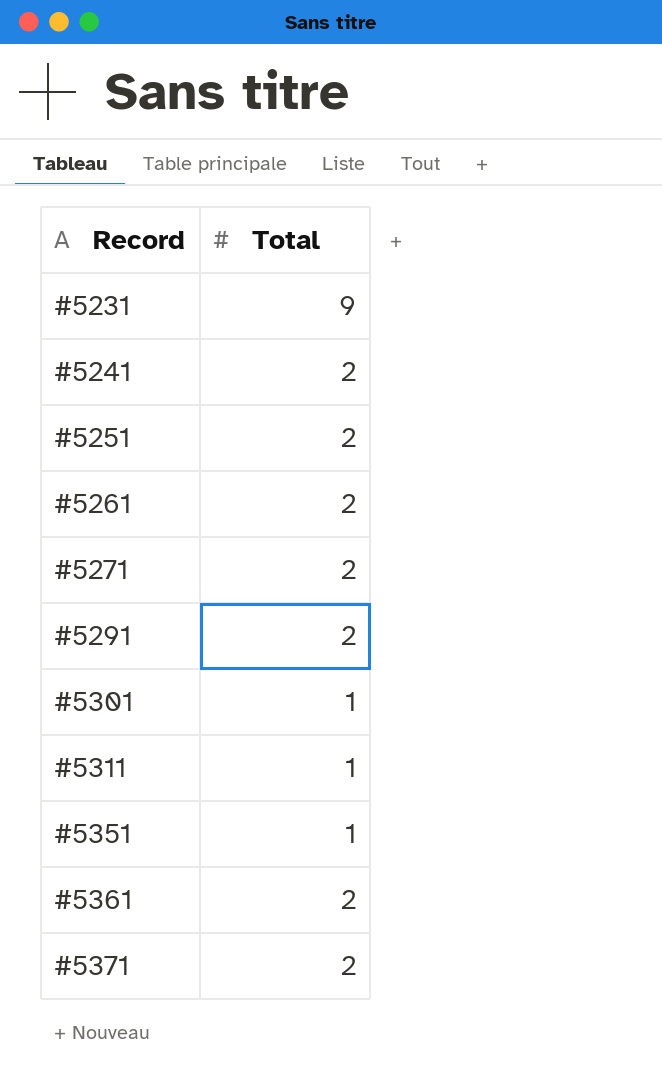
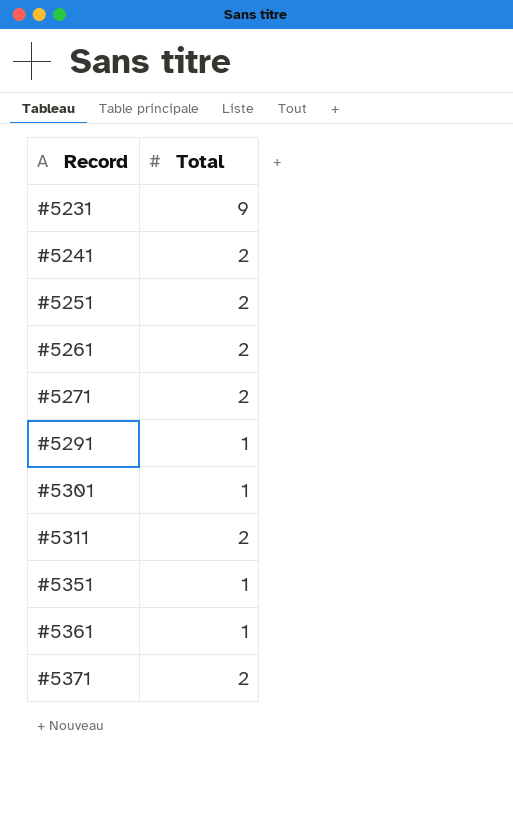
#5291 | Total: 2 -> 1
#5311 | Total: 1 -> 2
#5361 | Total: 2 -> 1

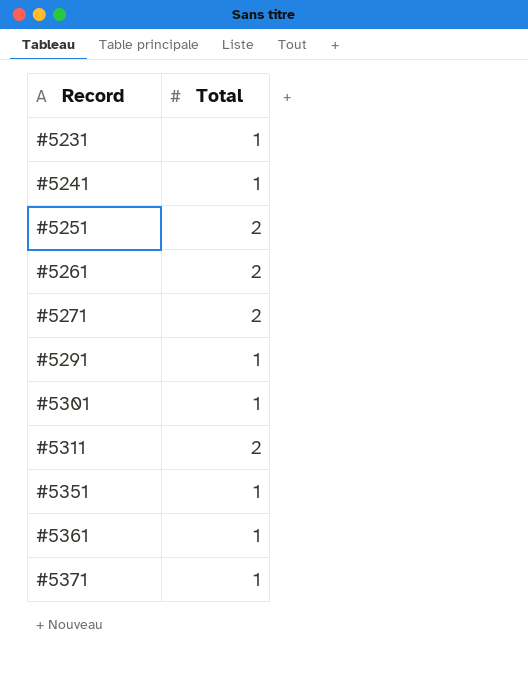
#5231 | Total: 9 -> 1
#5241 | Total: 2 -> 1
#5371 | Total: 2 -> 1

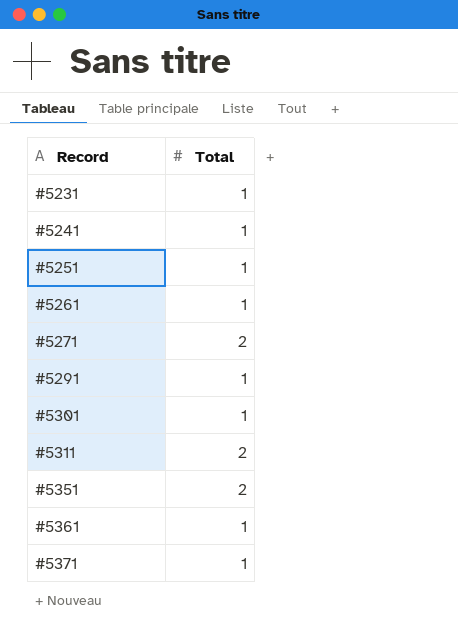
#5251 | Total: 2 -> 1
#5261 | Total: 2 -> 1
#5351 | Total: 1 -> 2

